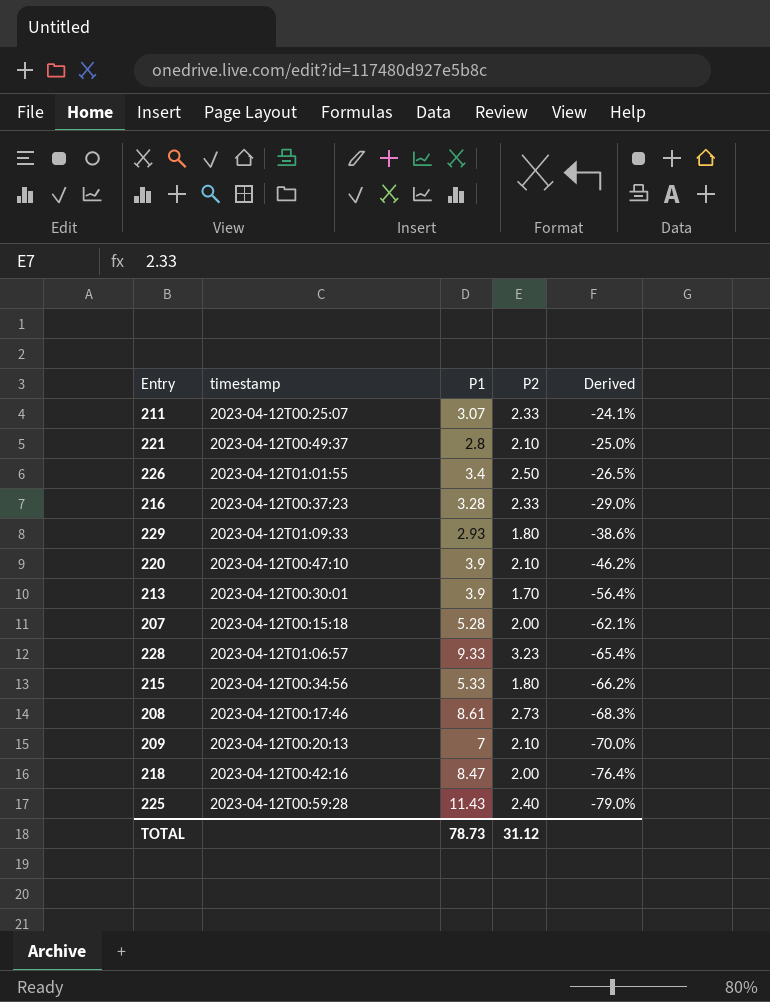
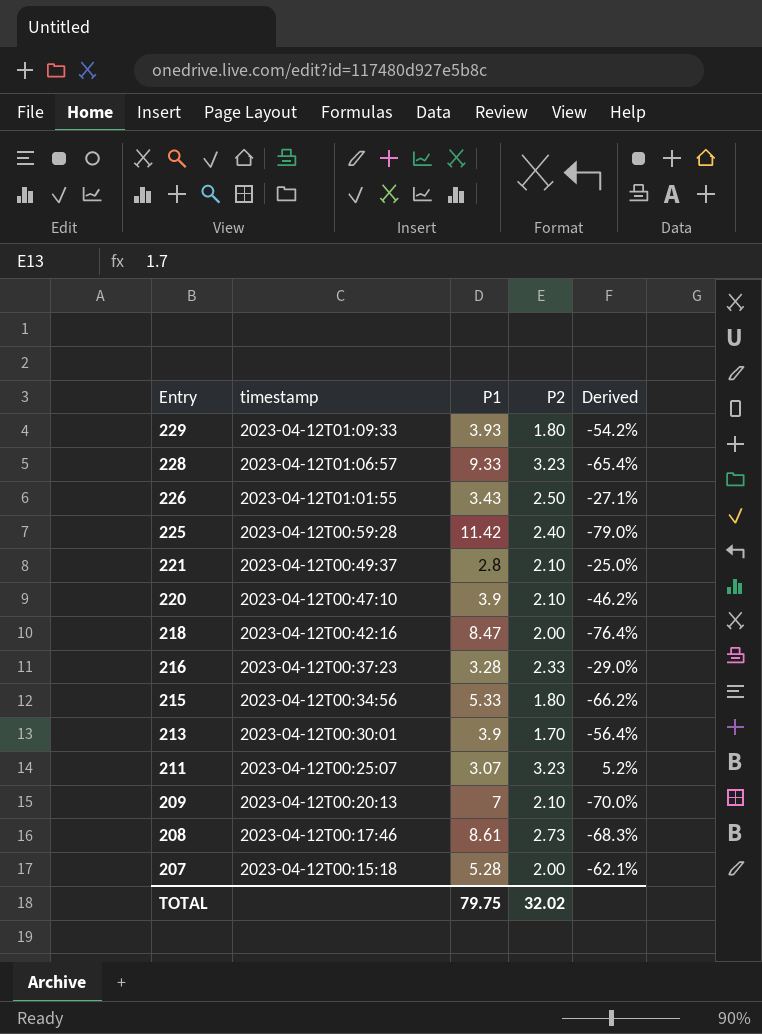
row order: Derived descending -> Entry descending
229 | P1: 2.93 -> 3.93
229 | Derived: -38.6% -> -54.2%
226 | P1: 3.4 -> 3.43
226 | Derived: -26.5% -> -27.1%
225 | P1: 11.43 -> 11.42
211 | P2: 2.33 -> 3.23
211 | Derived: -24.1% -> 5.2%
TOTAL | P1: 78.73 -> 79.75
TOTAL | P2: 31.12 -> 32.02

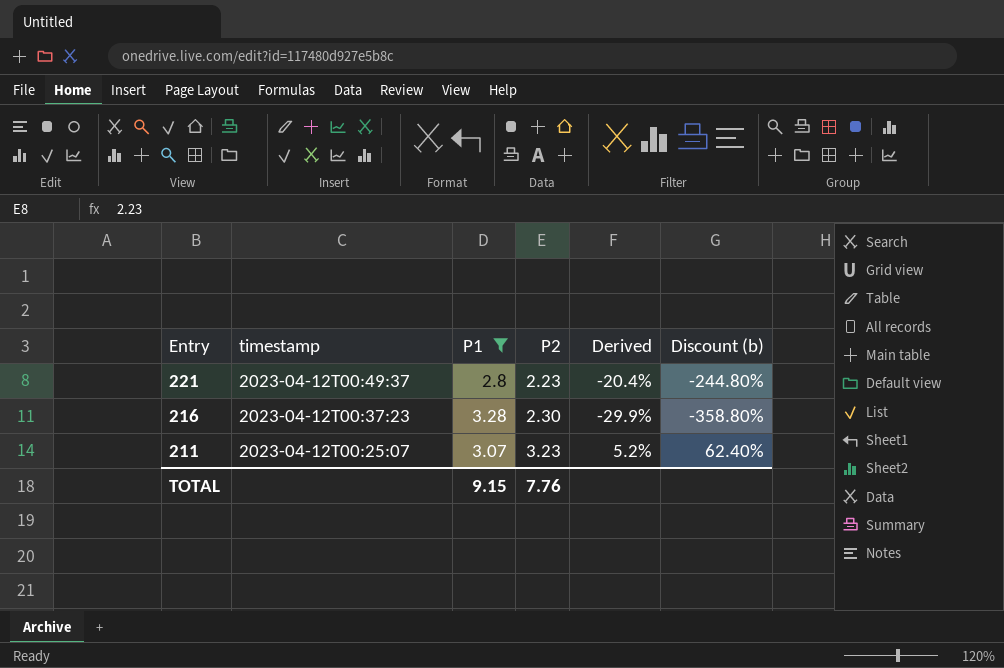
filter: none -> P1 <= 3.28
column Discount (b) | formula: none -> [Derived] * 12
221 | P2: 2.10 -> 2.23
221 | Derived: -25.0% -> -20.4%
216 | P2: 2.33 -> 2.30
216 | Derived: -29.0% -> -29.9%
TOTAL | P1: 79.75 -> 9.15
TOTAL | P2: 32.02 -> 7.76

